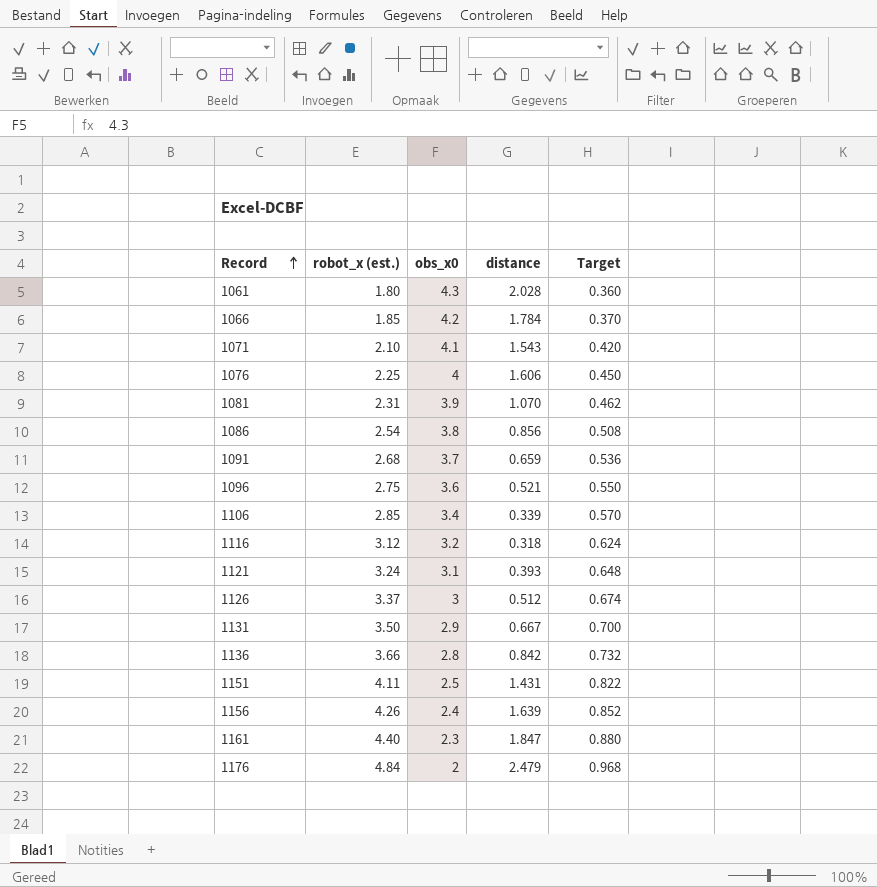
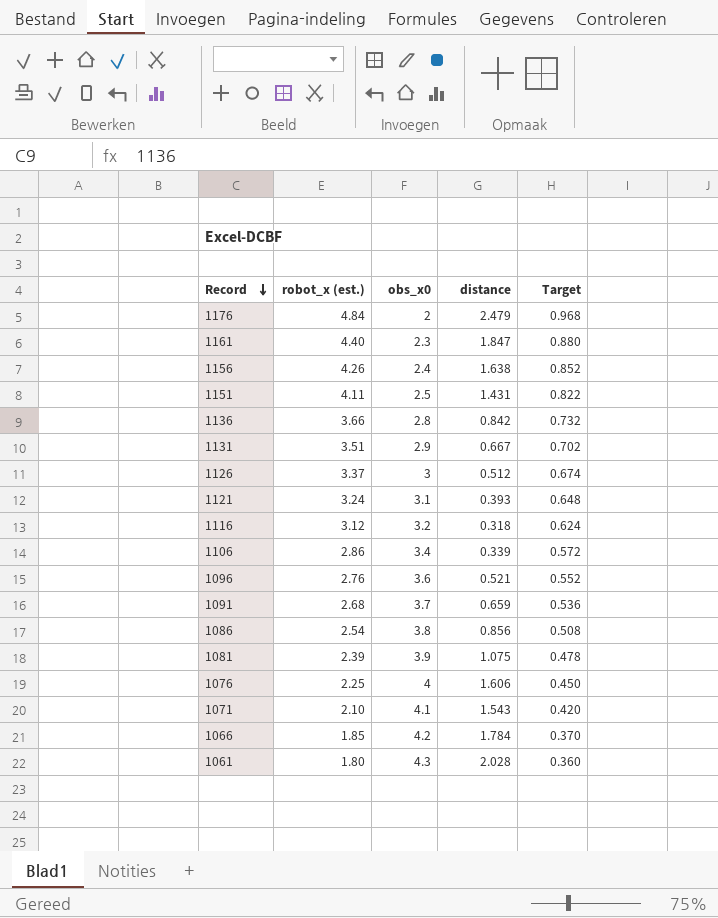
row order: Record ascending -> Record descending
1156 | distance: 1.639 -> 1.638
1131 | robot_x (est.): 3.50 -> 3.51
1131 | Target: 0.700 -> 0.702
1106 | robot_x (est.): 2.85 -> 2.86
1106 | Target: 0.570 -> 0.572
1096 | robot_x (est.): 2.75 -> 2.76
1096 | Target: 0.550 -> 0.552
1081 | robot_x (est.): 2.31 -> 2.39
1081 | distance: 1.070 -> 1.075
1081 | Target: 0.462 -> 0.478

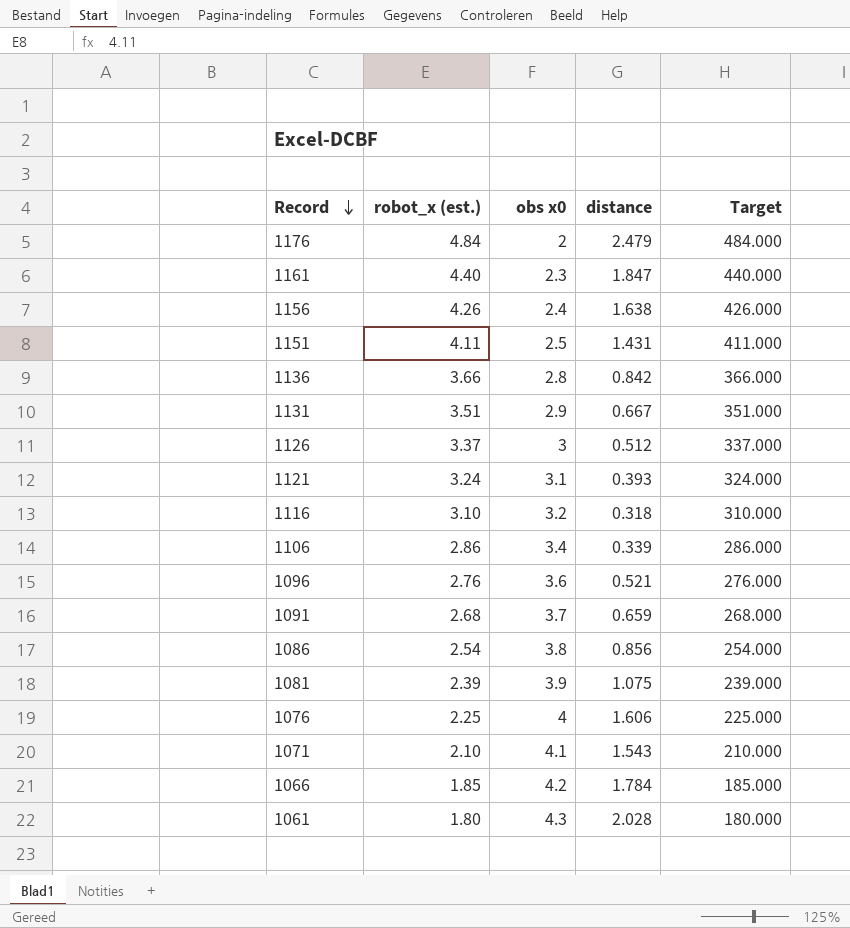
column name: obs_x0 -> obs x0
column Target | formula: [robot_x (est.)] * 0.2 -> [robot_x (est.)] * 100
1116 | robot_x (est.): 3.12 -> 3.10

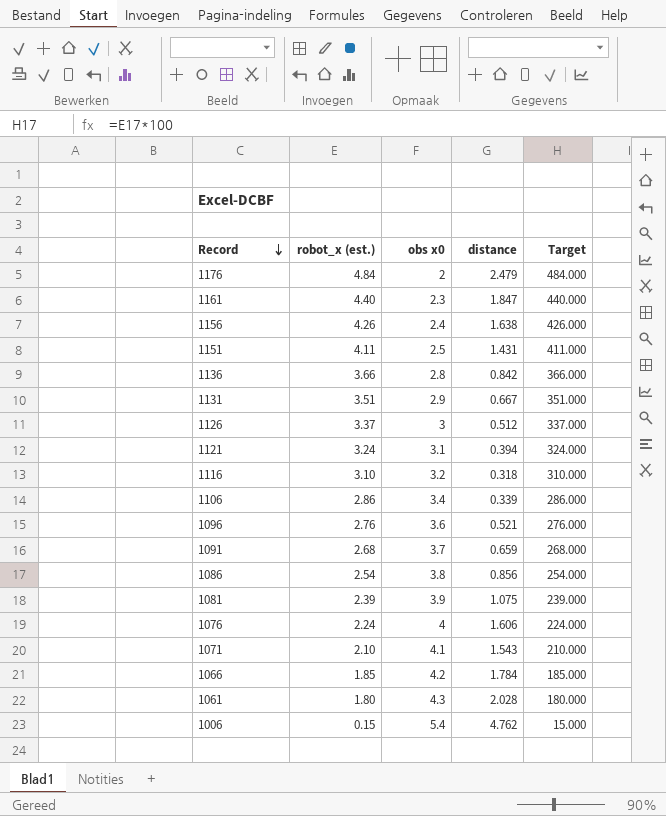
1121 | distance: 0.393 -> 0.394
1076 | robot_x (est.): 2.25 -> 2.24
1076 | Target: 225.000 -> 224.000
row 1006: none -> 0.15 | 5.4 | 4.762 | 15.000

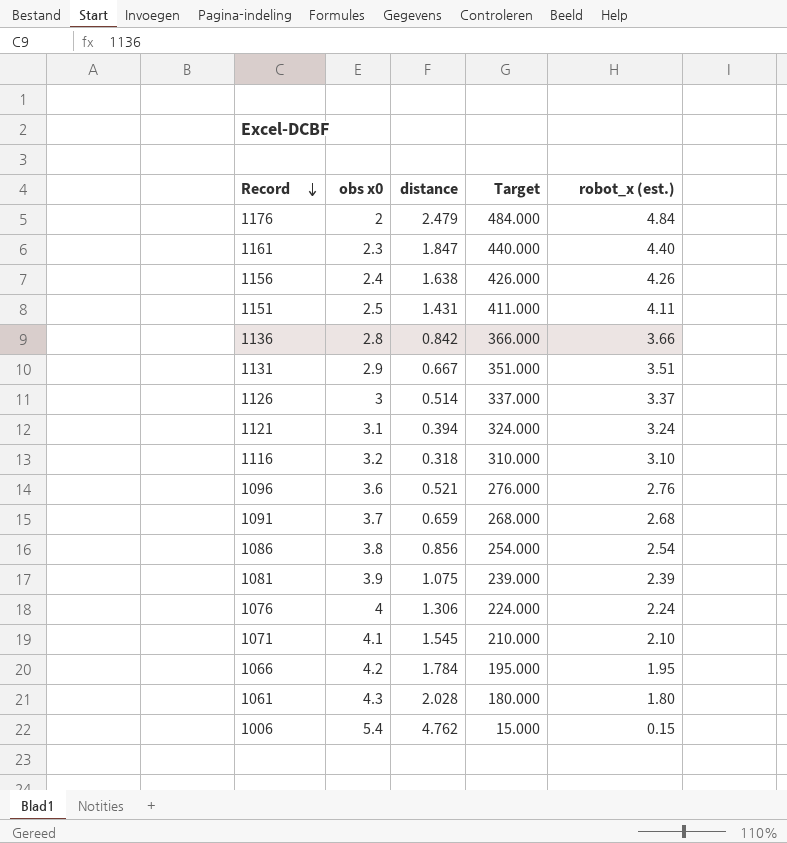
column robot_x (est.) | position: 2 -> 5
row 1106: 2.86 | 3.4 | 0.339 | 286.000 -> none
1126 | distance: 0.512 -> 0.514
1076 | distance: 1.606 -> 1.306
1071 | distance: 1.543 -> 1.545
1066 | Target: 185.000 -> 195.000
1066 | robot_x (est.): 1.85 -> 1.95

